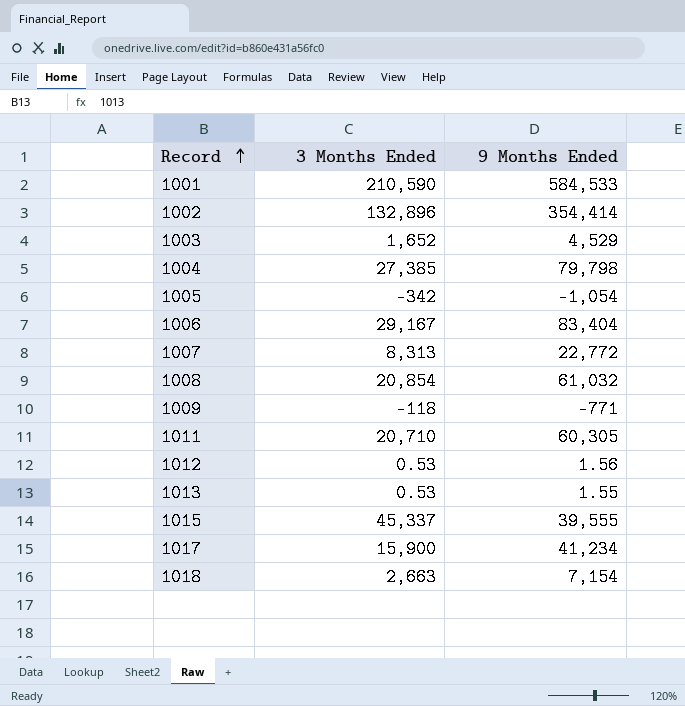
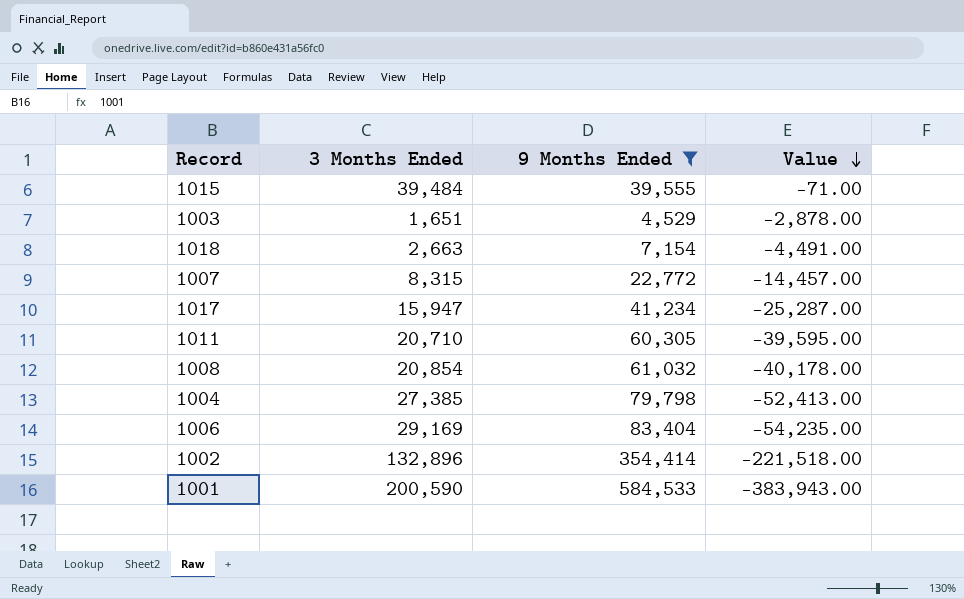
filter: none -> 9 Months Ended >= 4,529
row order: Record ascending -> Value descending
column Value | formula: none -> [3 Months Ended] - [9 Months Ended]
1015 | 3 Months Ended: 45,337 -> 39,484
1003 | 3 Months Ended: 1,652 -> 1,651
1007 | 3 Months Ended: 8,313 -> 8,315
1017 | 3 Months Ended: 15,900 -> 15,947
1006 | 3 Months Ended: 29,167 -> 29,169
1001 | 3 Months Ended: 210,590 -> 200,590

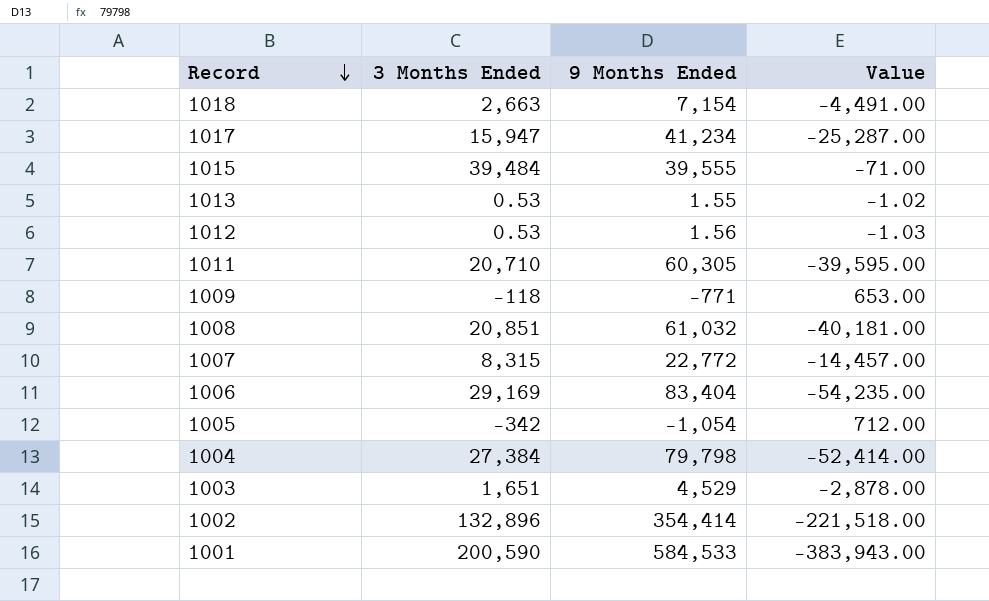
filter: 9 Months Ended >= 4,529 -> none
row order: Value descending -> Record descending
1008 | 3 Months Ended: 20,854 -> 20,851
1008 | Value: -40,178.00 -> -40,181.00
1004 | 3 Months Ended: 27,385 -> 27,384
1004 | Value: -52,413.00 -> -52,414.00

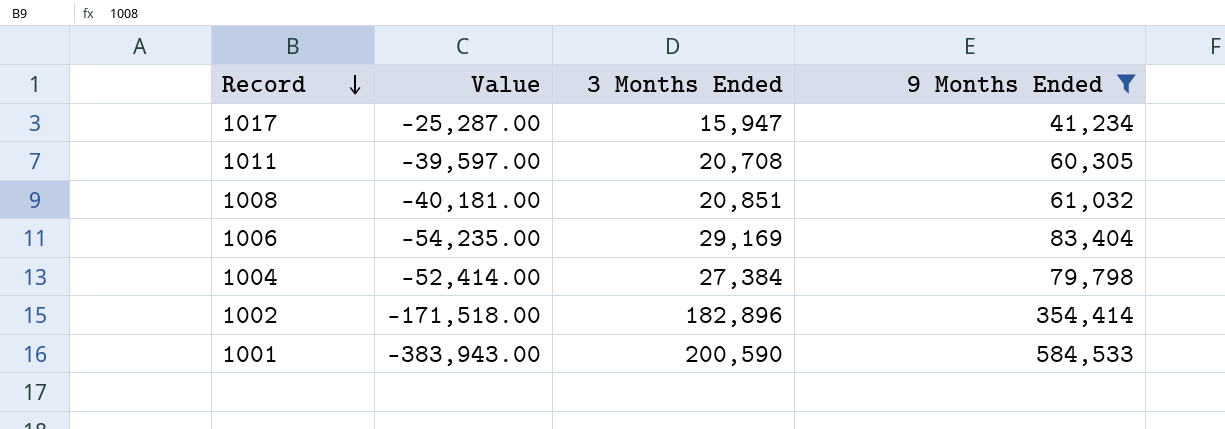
filter: none -> 9 Months Ended >= 41,234
column Value | position: 4 -> 2
1011 | Value: -39,595.00 -> -39,597.00
1011 | 3 Months Ended: 20,710 -> 20,708
1002 | Value: -221,518.00 -> -171,518.00
1002 | 3 Months Ended: 132,896 -> 182,896

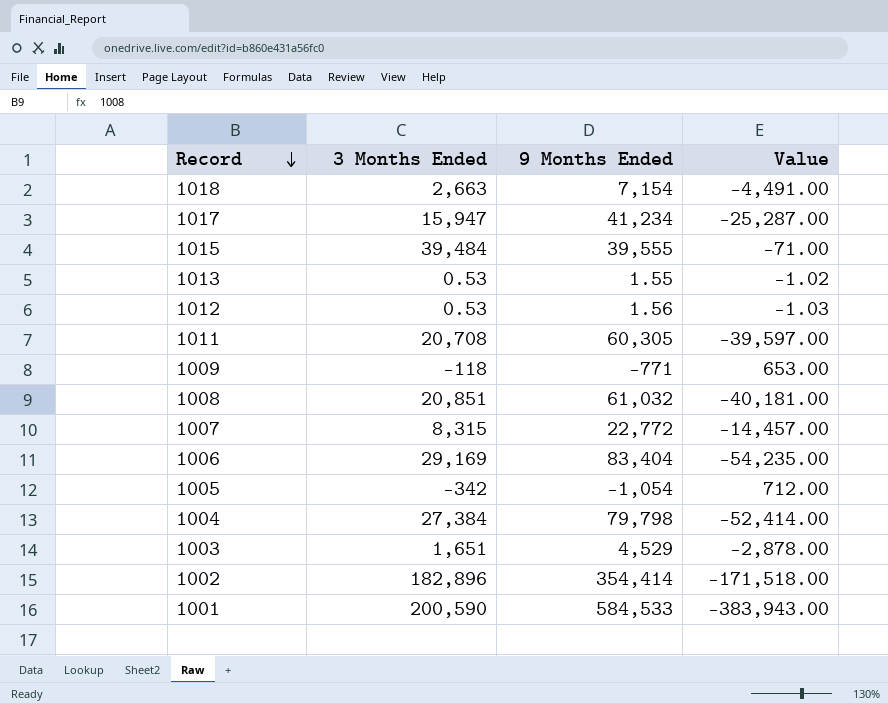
filter: 9 Months Ended >= 41,234 -> none
column Value | position: 2 -> 4

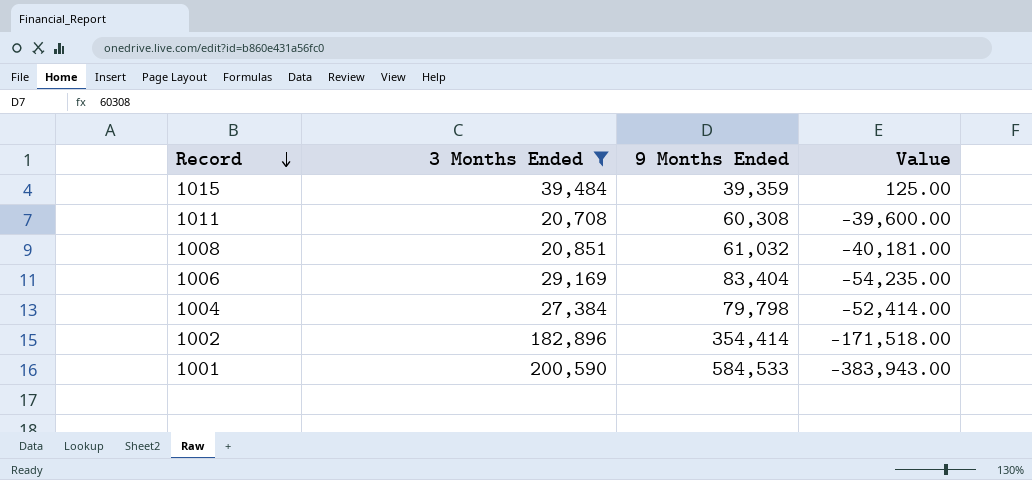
filter: none -> 3 Months Ended >= 20,708
1015 | 9 Months Ended: 39,555 -> 39,359
1015 | Value: -71.00 -> 125.00
1011 | 9 Months Ended: 60,305 -> 60,308
1011 | Value: -39,597.00 -> -39,600.00

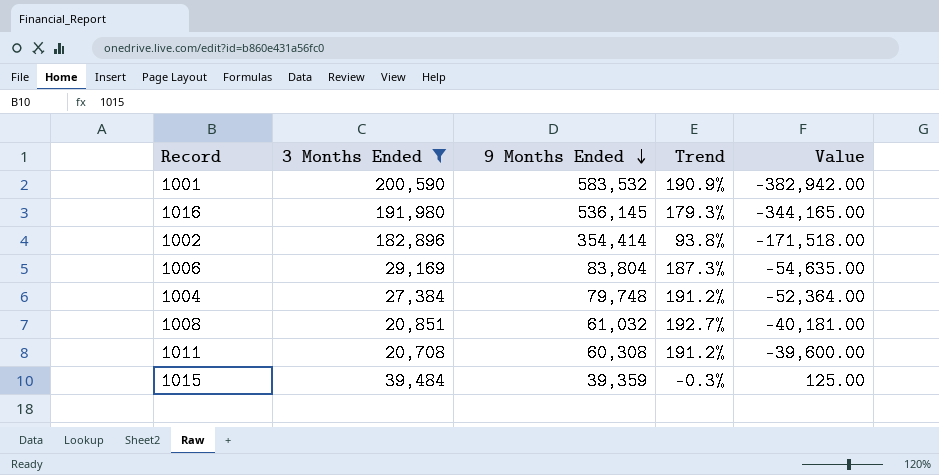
row order: Record descending -> 9 Months Ended descending
column Trend | formula: none -> ([9 Months Ended] - [3 Months Ended]) / [3 Months Ended]
1001 | 9 Months Ended: 584,533 -> 583,532
1001 | Value: -383,943.00 -> -382,942.00
row 1016: none -> 191,980 | 536,145 | 179.3% | -344,165.00
1006 | 9 Months Ended: 83,404 -> 83,804
1006 | Value: -54,235.00 -> -54,635.00
1004 | 9 Months Ended: 79,798 -> 79,748
1004 | Value: -52,414.00 -> -52,364.00

